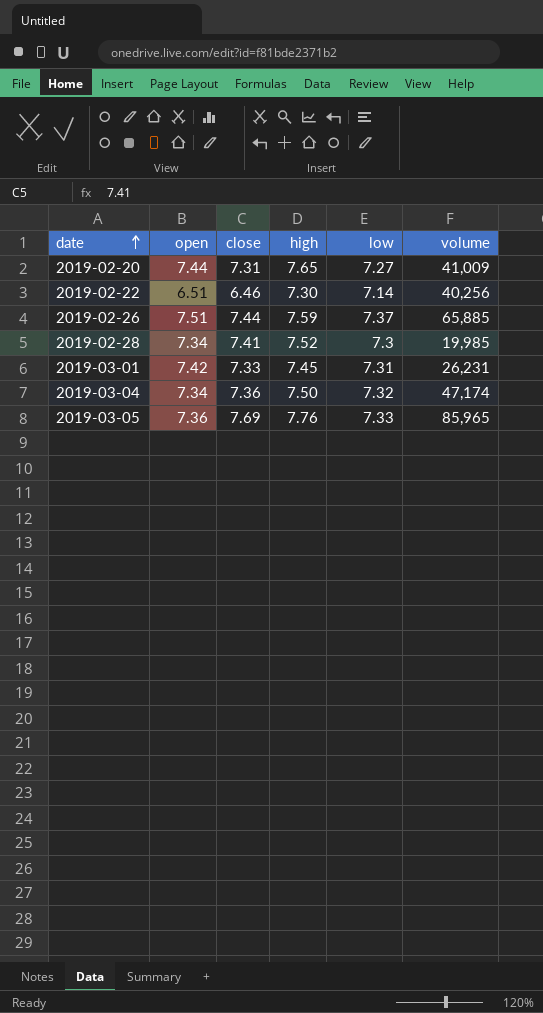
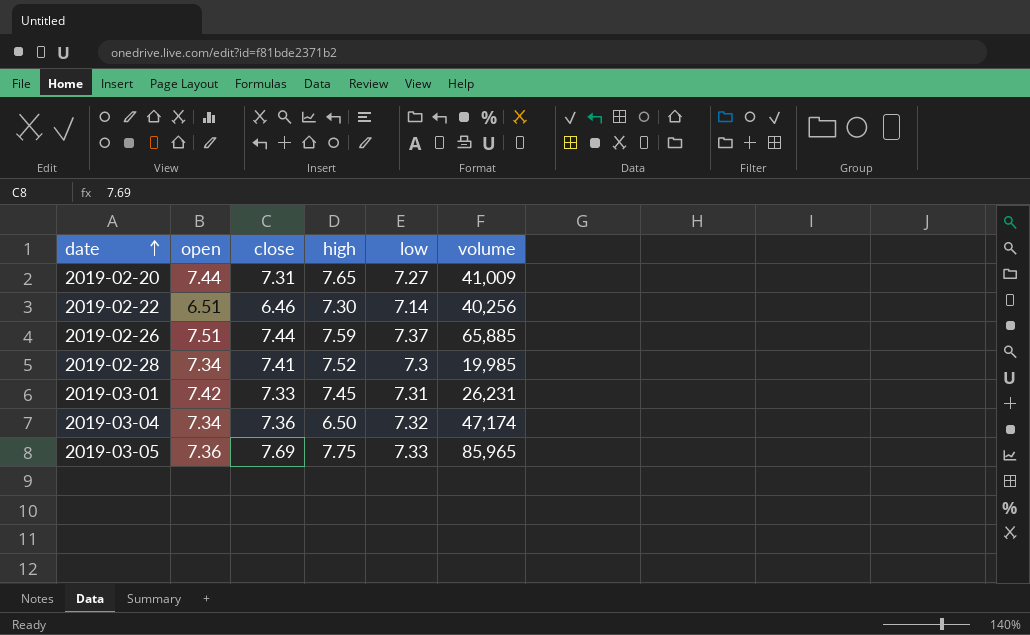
2019-03-04 | high: 7.50 -> 6.50
2019-03-05 | high: 7.76 -> 7.75

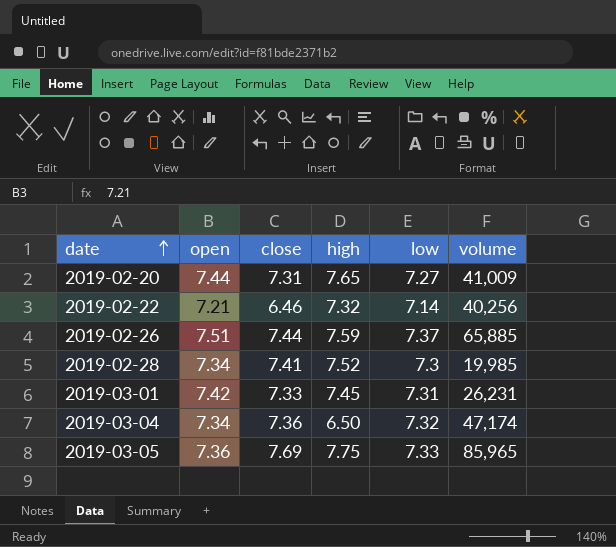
2019-02-22 | open: 6.51 -> 7.21
2019-02-22 | high: 7.30 -> 7.32

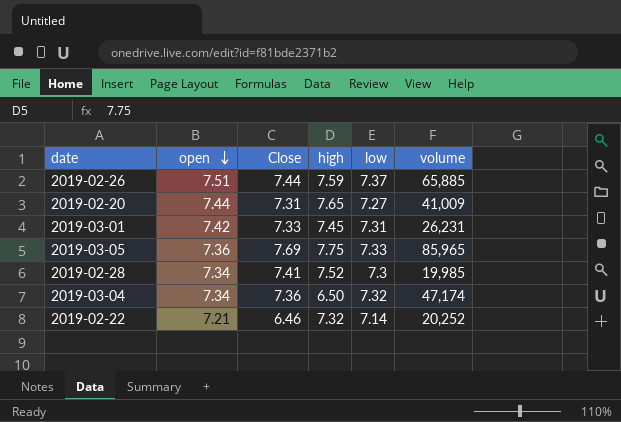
row order: date ascending -> open descending
column name: close -> Close
2019-02-22 | volume: 40,256 -> 20,252

